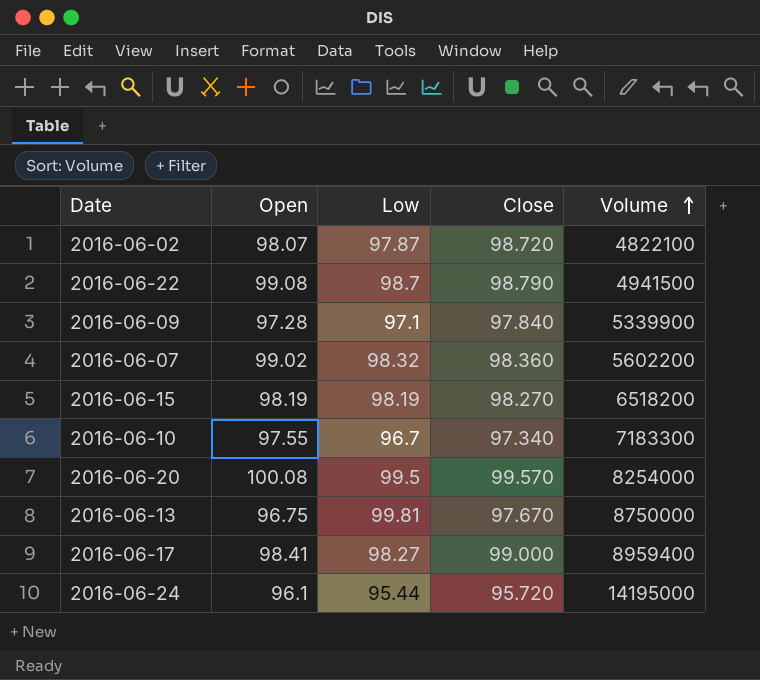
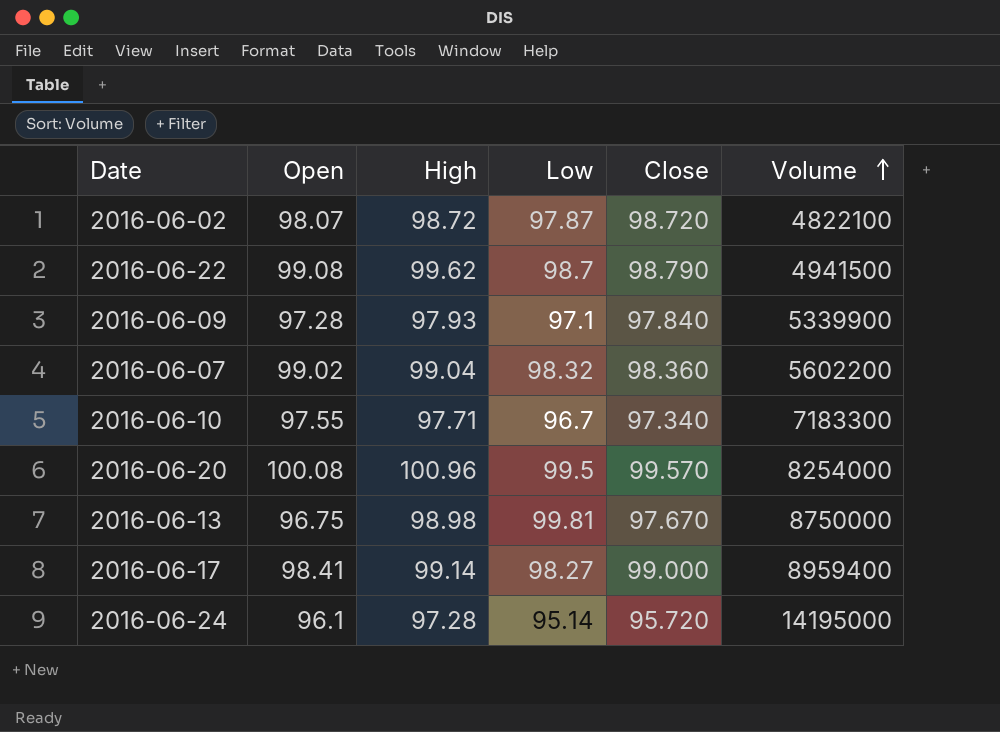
column High | position: none -> 3
row 2016-06-15: 98.19 | 98.19 | 98.270 | 6518200 -> none
2016-06-24 | Low: 95.44 -> 95.14

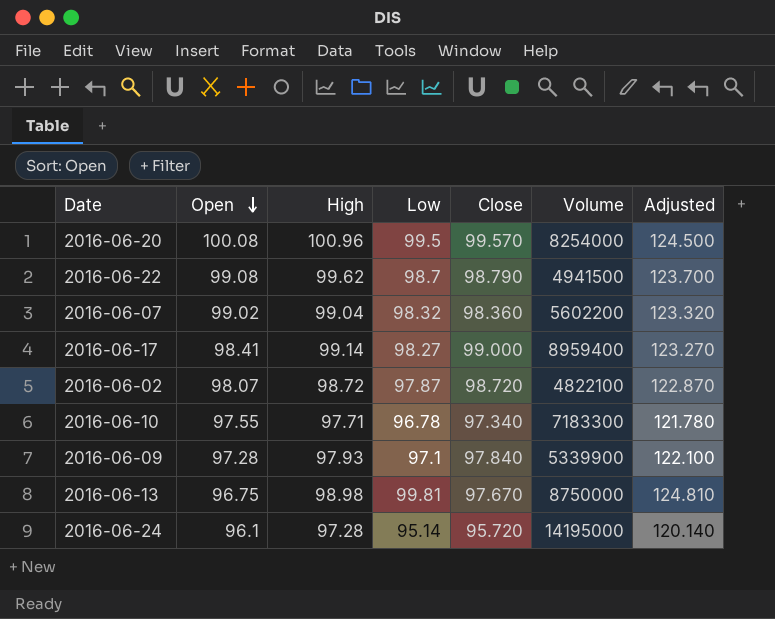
row order: Volume ascending -> Open descending
column Adjusted | formula: none -> [Low] + 25
2016-06-10 | Low: 96.7 -> 96.78

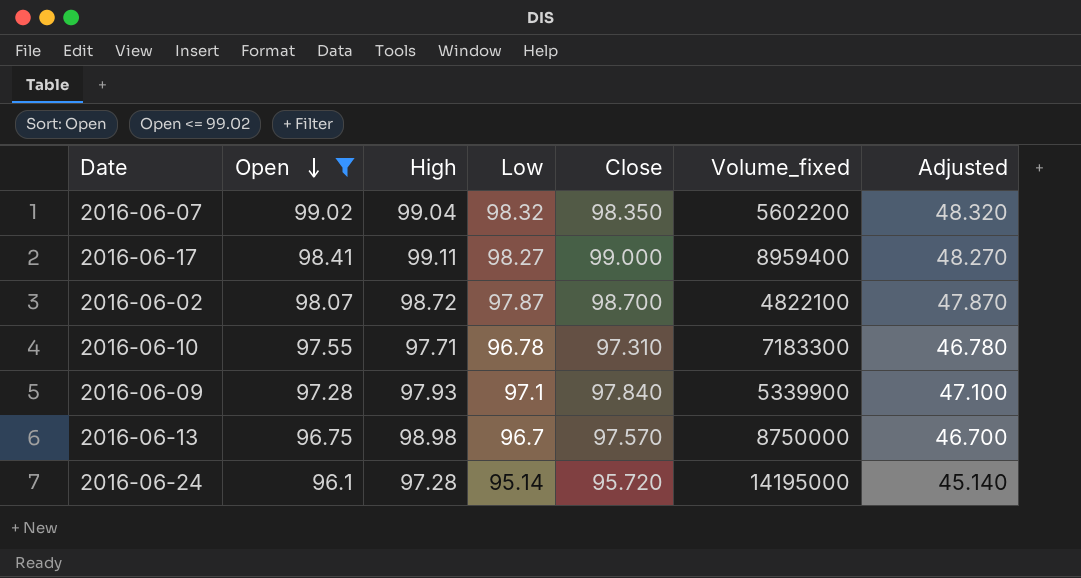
filter: none -> Open <= 99.02
column name: Volume -> Volume_fixed
column Adjusted | formula: [Low] + 25 -> [Low] - 50
2016-06-07 | Close: 98.360 -> 98.350
2016-06-17 | High: 99.14 -> 99.11
2016-06-02 | Close: 98.720 -> 98.700
2016-06-10 | Close: 97.340 -> 97.310
2016-06-13 | Low: 99.81 -> 96.7
2016-06-13 | Close: 97.670 -> 97.570

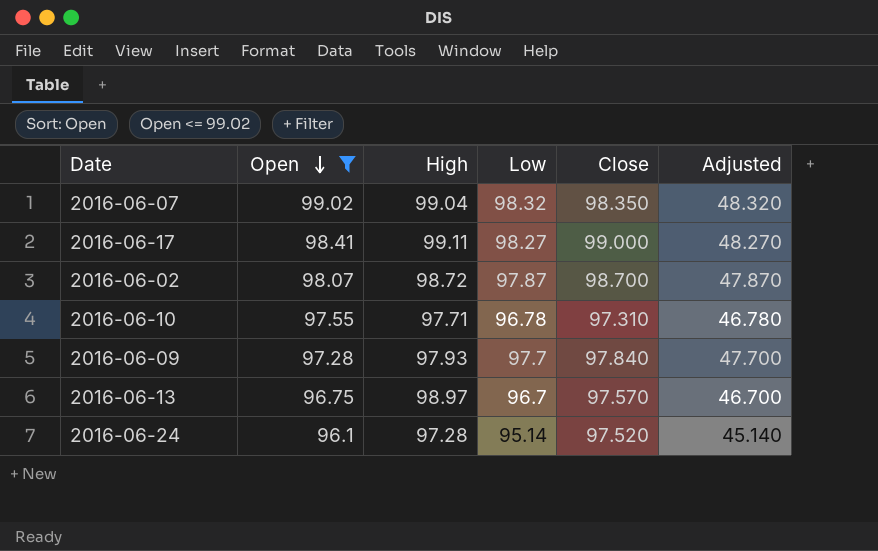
column Volume_fixed | position: 6 -> none
2016-06-09 | Low: 97.1 -> 97.7
2016-06-09 | Adjusted: 47.100 -> 47.700
2016-06-13 | High: 98.98 -> 98.97
2016-06-24 | Close: 95.720 -> 97.520

